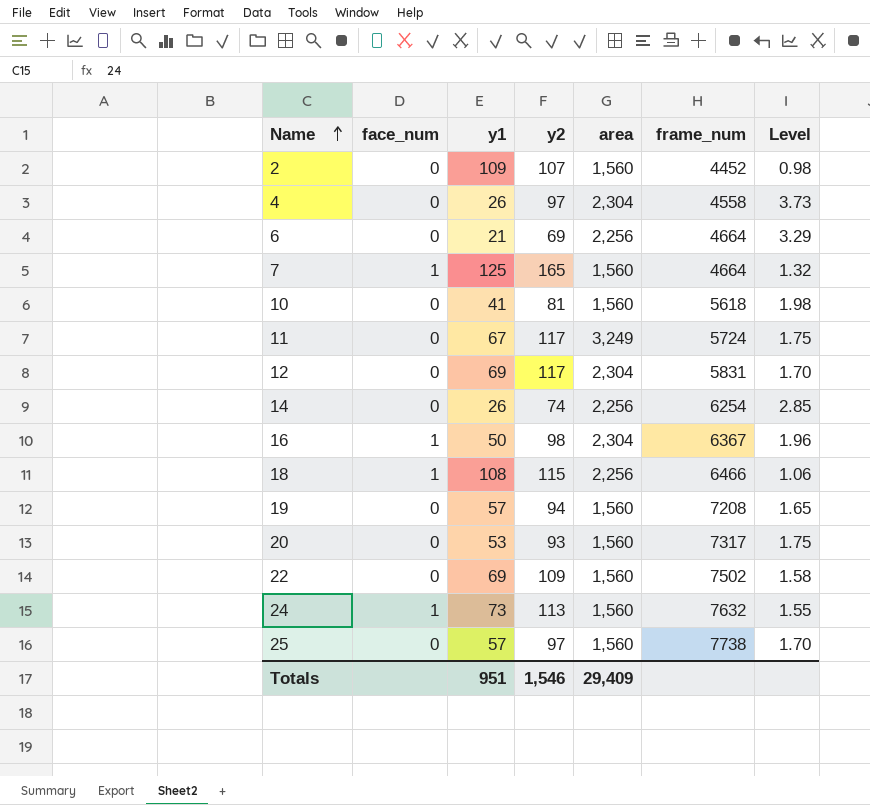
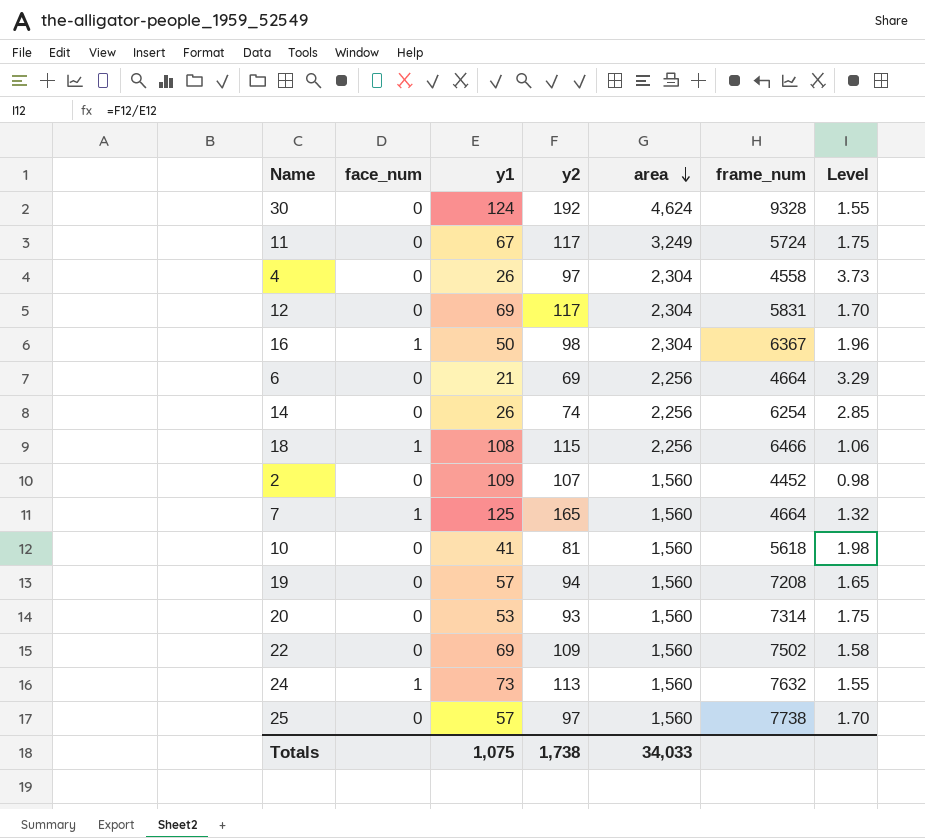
row order: Name ascending -> area descending
row 30: none -> 0 | 124 | 192 | 4,624 | 9328 | 1.55
20 | frame_num: 7317 -> 7314
Totals | y1: 951 -> 1,075
Totals | y2: 1,546 -> 1,738
Totals | area: 29,409 -> 34,033

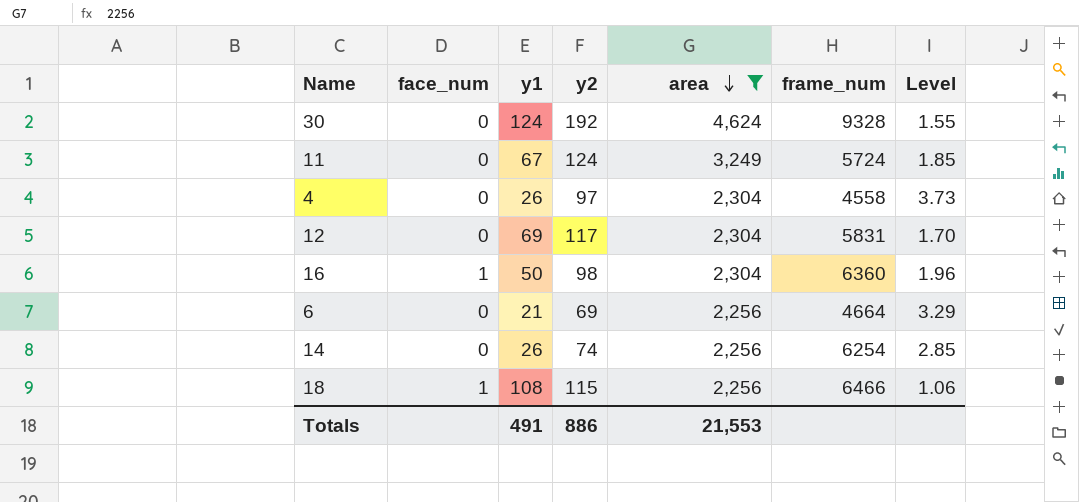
filter: none -> area != 1,560
11 | y2: 117 -> 124
11 | Level: 1.75 -> 1.85
16 | frame_num: 6367 -> 6360
Totals | y1: 1,075 -> 491
Totals | y2: 1,738 -> 886
Totals | area: 34,033 -> 21,553

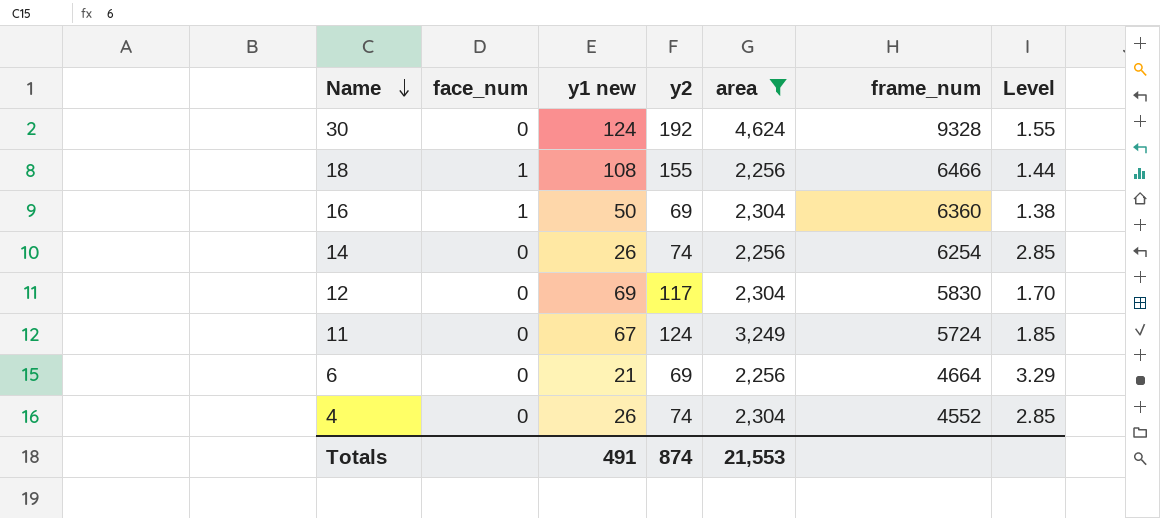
row order: area descending -> Name descending
column name: y1 -> y1 new
18 | y2: 115 -> 155
18 | Level: 1.06 -> 1.44
16 | y2: 98 -> 69
16 | Level: 1.96 -> 1.38
12 | frame_num: 5831 -> 5830
4 | y2: 97 -> 74
4 | frame_num: 4558 -> 4552
4 | Level: 3.73 -> 2.85
Totals | y2: 886 -> 874

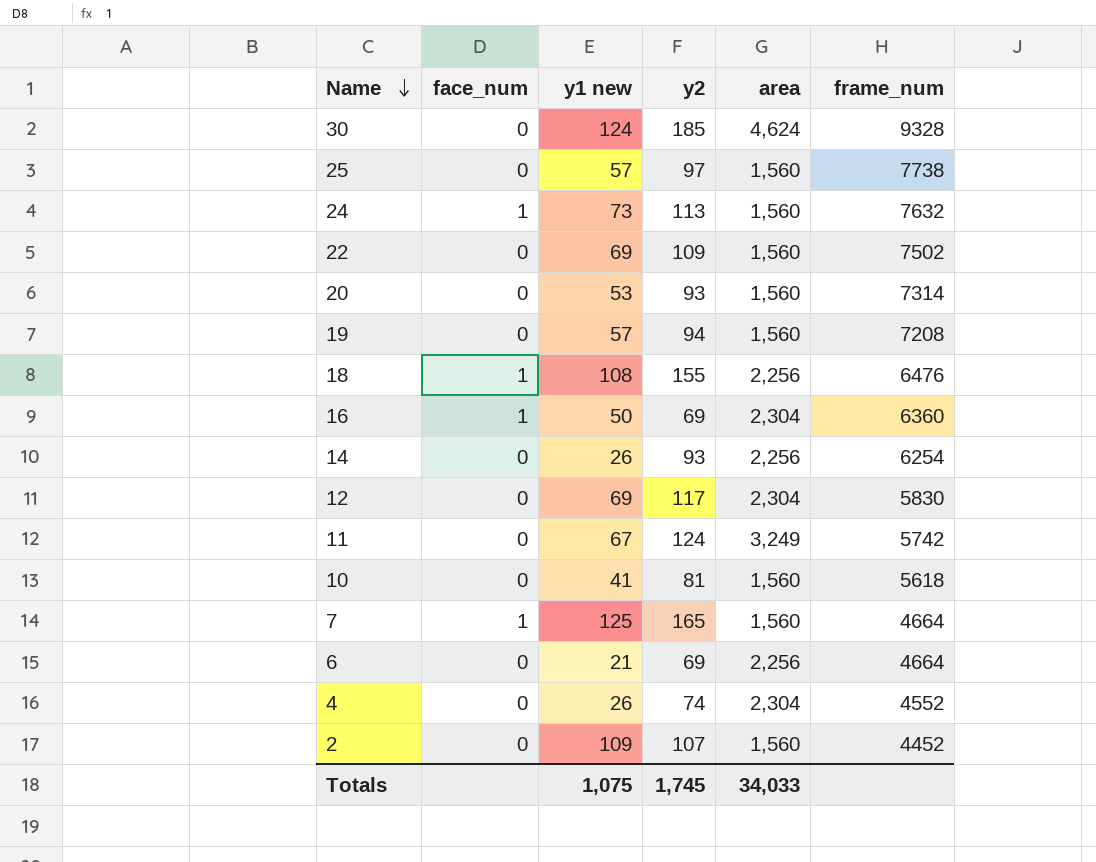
filter: area != 1,560 -> none
column Level | formula: [y2] / [y1 new] -> none
30 | y2: 192 -> 185
18 | frame_num: 6466 -> 6476
14 | y2: 74 -> 93
11 | frame_num: 5724 -> 5742
Totals | y1 new: 491 -> 1,075
Totals | y2: 874 -> 1,745
Totals | area: 21,553 -> 34,033

